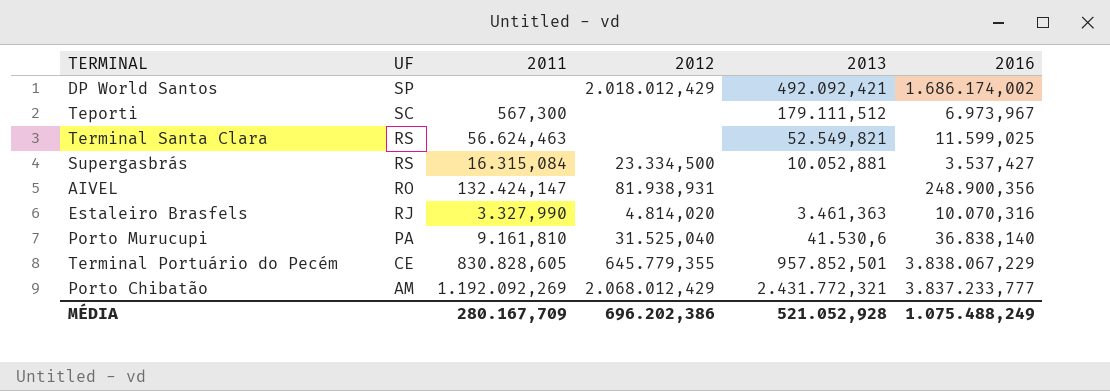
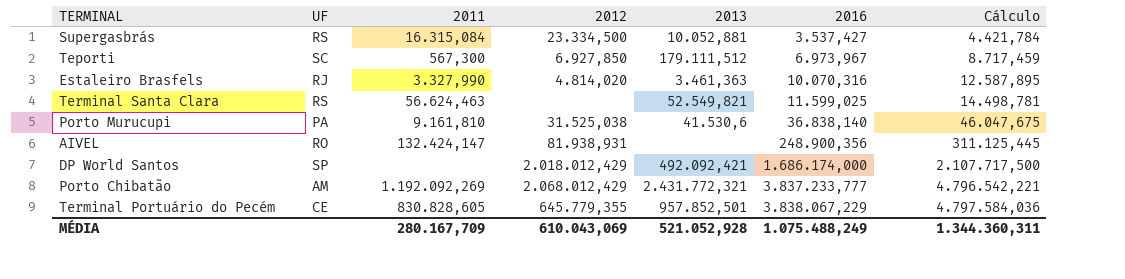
row order: UF descending -> 2016 ascending
column Cálculo | formula: none -> [2016] * 1,25
Teporti | 2012: none -> 6.927,850
Porto Murucupi | 2012: 31.525,040 -> 31.525,038
DP World Santos | 2016: 1.686.174,002 -> 1.686.174,000
MÉDIA | 2012: 696.202,386 -> 610.043,069

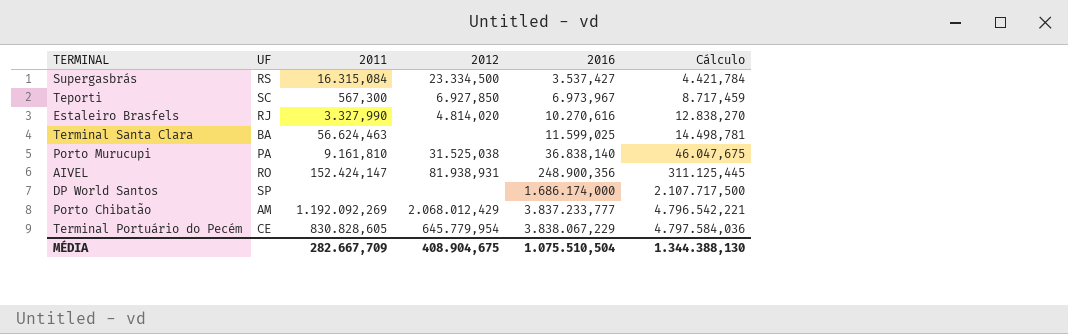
column 2013 | position: 5 -> none
Estaleiro Brasfels | 2016: 10.070,316 -> 10.270,616
Estaleiro Brasfels | Cálculo: 12.587,895 -> 12.838,270
Terminal Santa Clara | UF: RS -> BA
AIVEL | 2011: 132.424,147 -> 152.424,147
DP World Santos | 2012: 2.018.012,429 -> none
Terminal Portuário do Pecém | 2012: 645.779,355 -> 645.779,954
MÉDIA | 2011: 280.167,709 -> 282.667,709
MÉDIA | 2012: 610.043,069 -> 408.904,675
MÉDIA | 2016: 1.075.488,249 -> 1.075.510,504
MÉDIA | Cálculo: 1.344.360,311 -> 1.344.388,130

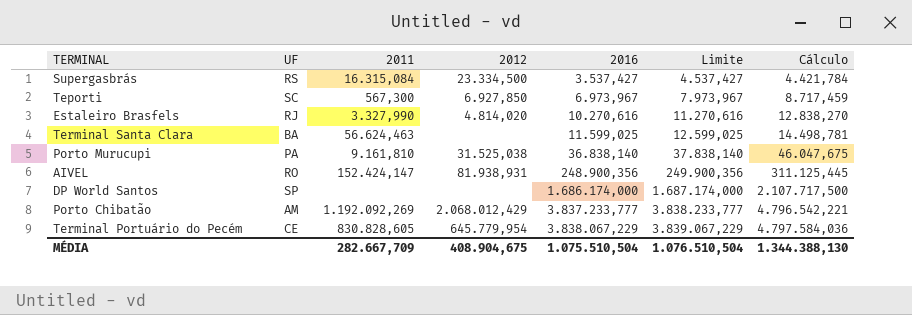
column Limite | formula: none -> [2016] + 1000

